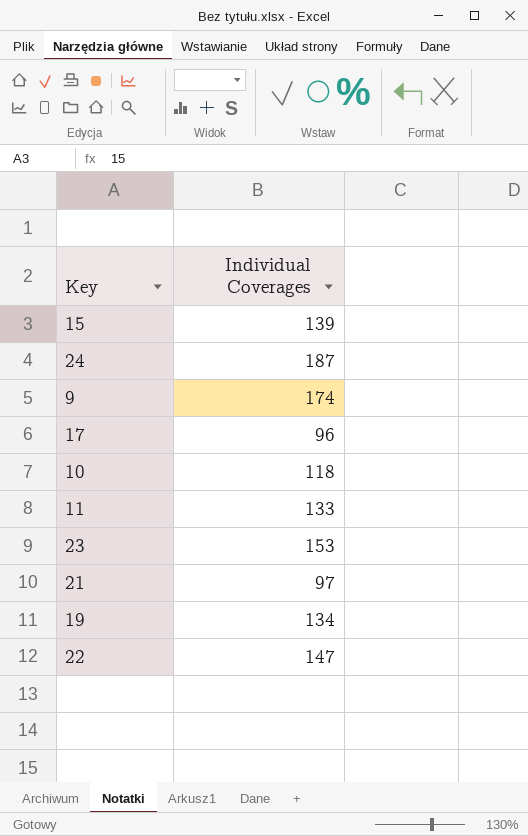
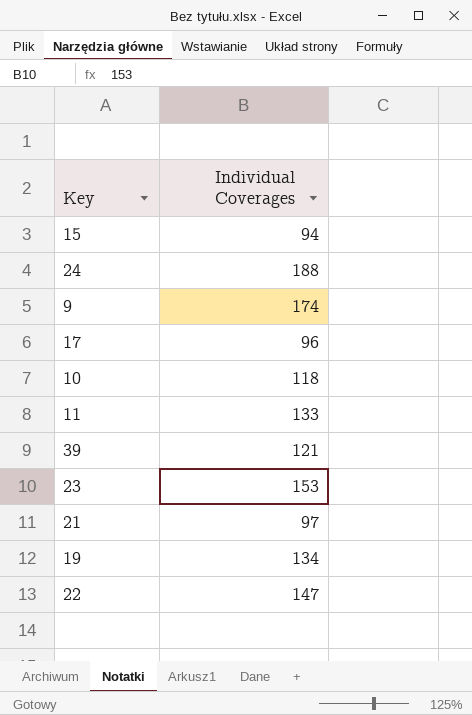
15 | Individual Coverages: 139 -> 94
24 | Individual Coverages: 187 -> 188
row 39: none -> 121

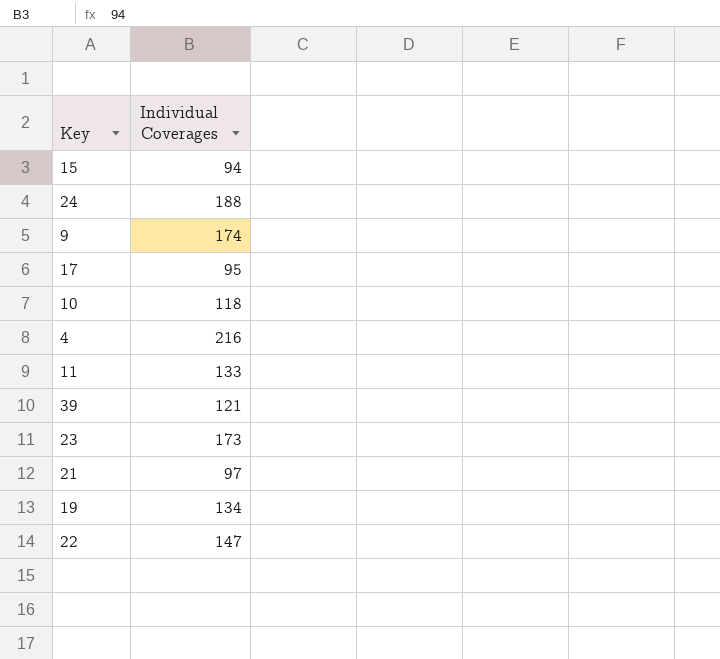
17 | Individual Coverages: 96 -> 95
row 4: none -> 216
23 | Individual Coverages: 153 -> 173

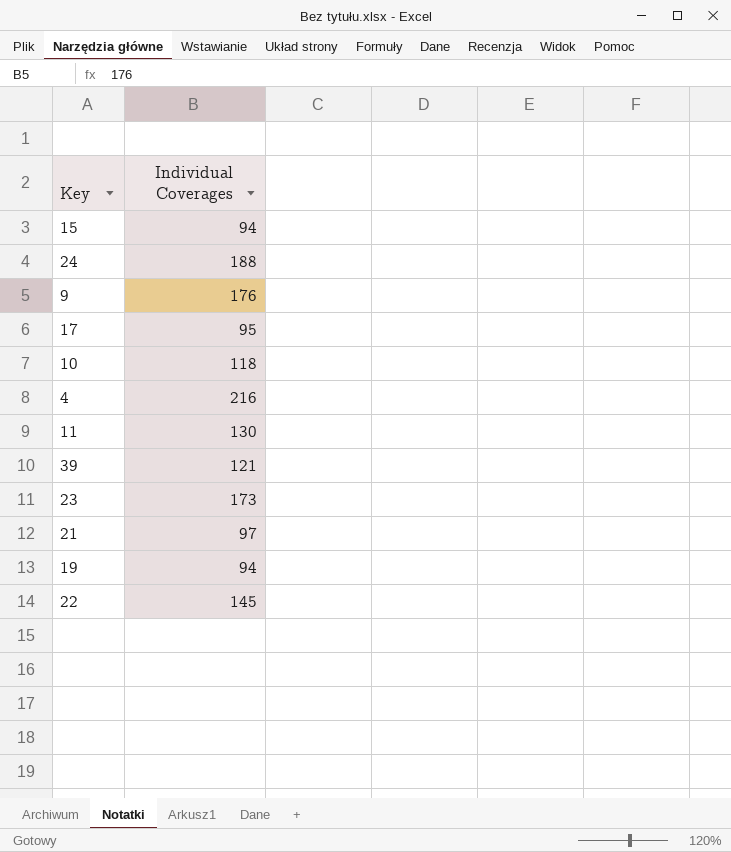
9 | Individual Coverages: 174 -> 176
11 | Individual Coverages: 133 -> 130
19 | Individual Coverages: 134 -> 94
22 | Individual Coverages: 147 -> 145

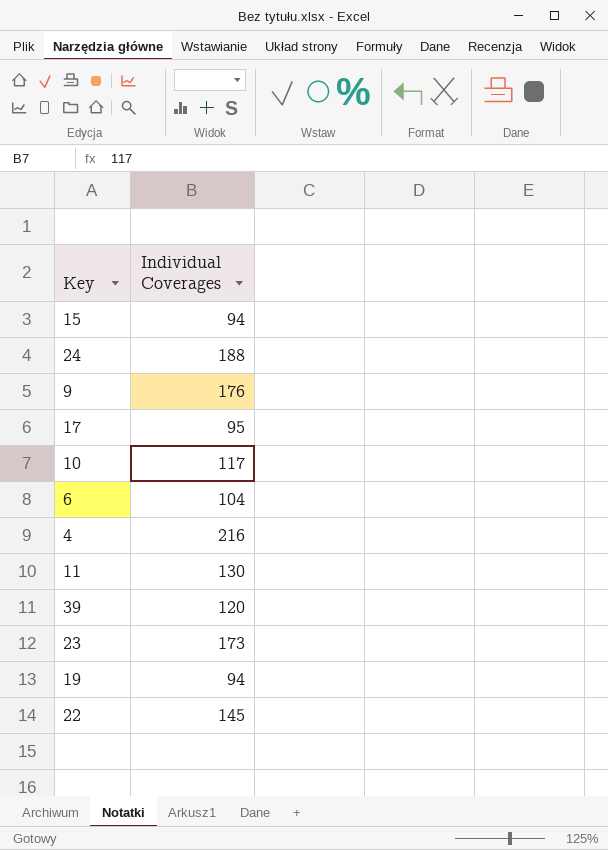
row 21: 97 -> none
10 | Individual Coverages: 118 -> 117
row 6: none -> 104
39 | Individual Coverages: 121 -> 120

